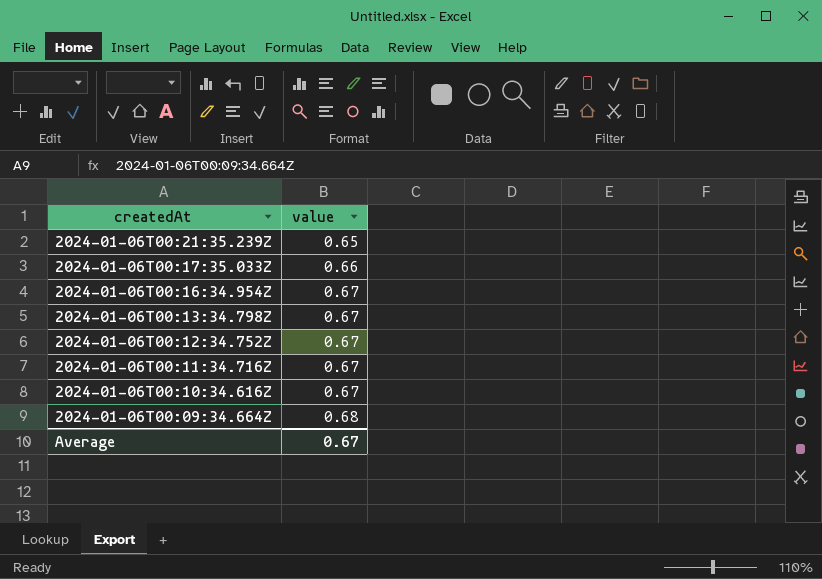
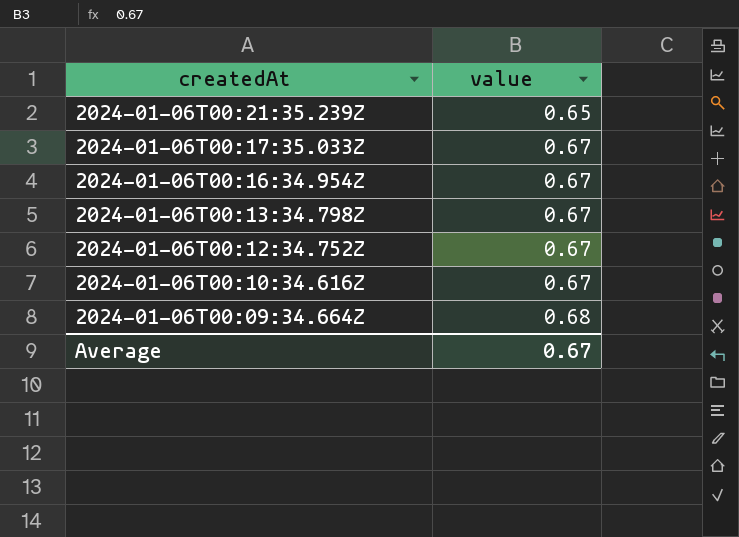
row 2024-01-06T00:11:34.716Z: 0.67 -> none
2024-01-06T00:17:35.033Z | value: 0.66 -> 0.67

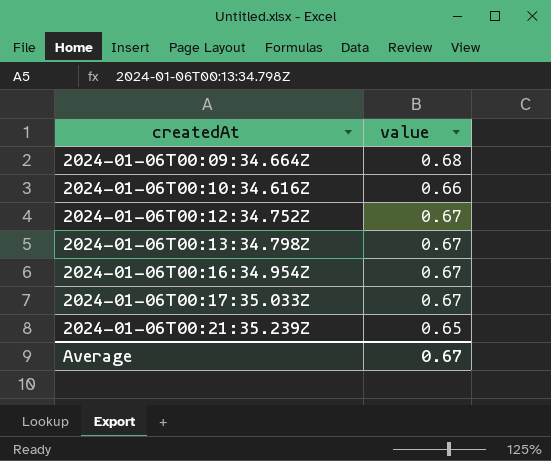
row order: createdAt descending -> createdAt ascending
2024-01-06T00:10:34.616Z | value: 0.67 -> 0.66

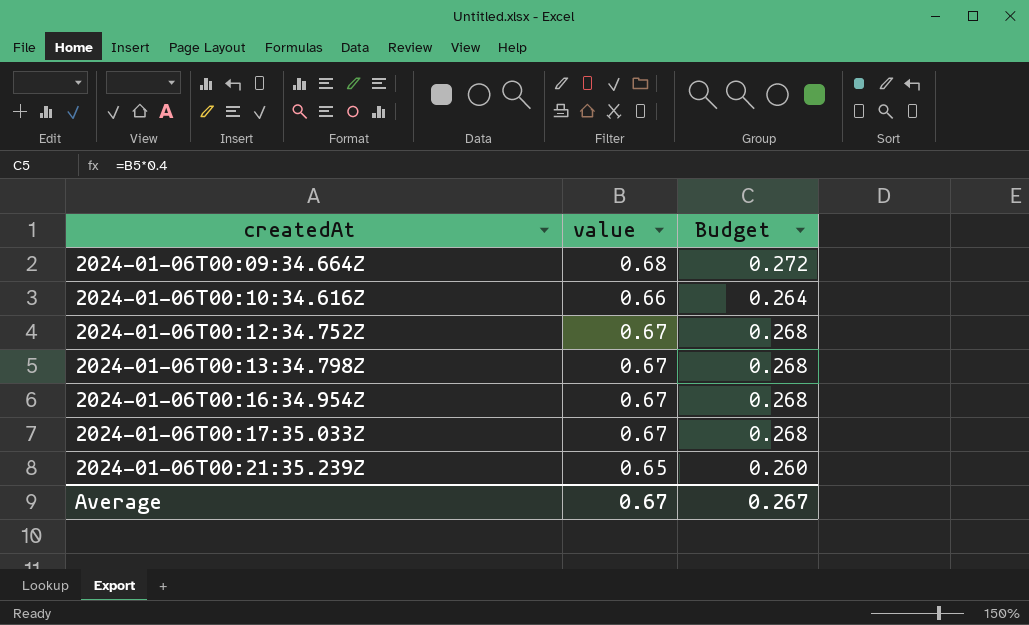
column Budget | formula: none -> [value] * 0.4

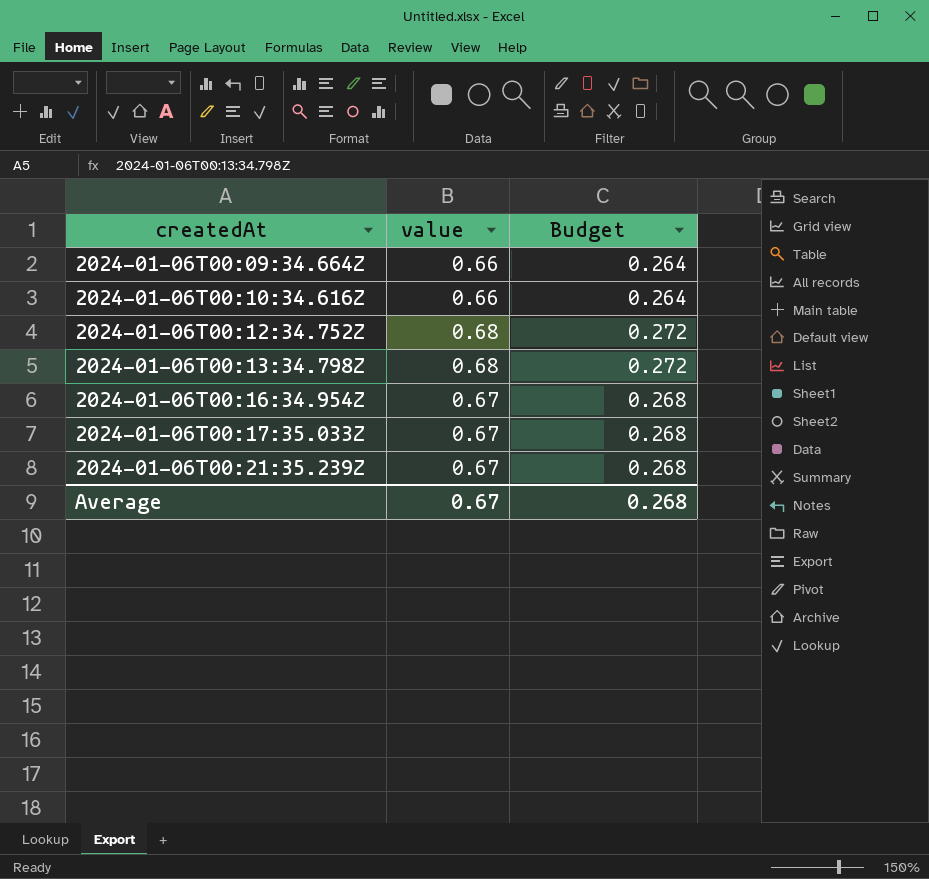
2024-01-06T00:09:34.664Z | value: 0.68 -> 0.66
2024-01-06T00:09:34.664Z | Budget: 0.272 -> 0.264
2024-01-06T00:12:34.752Z | value: 0.67 -> 0.68
2024-01-06T00:12:34.752Z | Budget: 0.268 -> 0.272
2024-01-06T00:13:34.798Z | value: 0.67 -> 0.68
2024-01-06T00:13:34.798Z | Budget: 0.268 -> 0.272
2024-01-06T00:21:35.239Z | value: 0.65 -> 0.67
2024-01-06T00:21:35.239Z | Budget: 0.260 -> 0.268
Average | Budget: 0.267 -> 0.268

